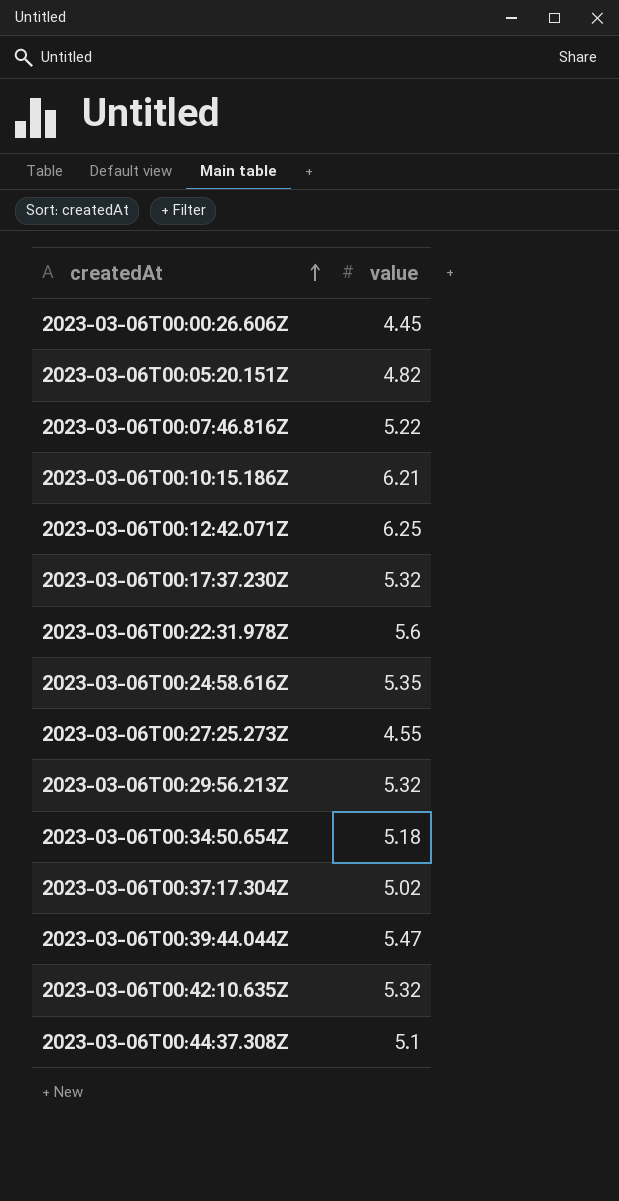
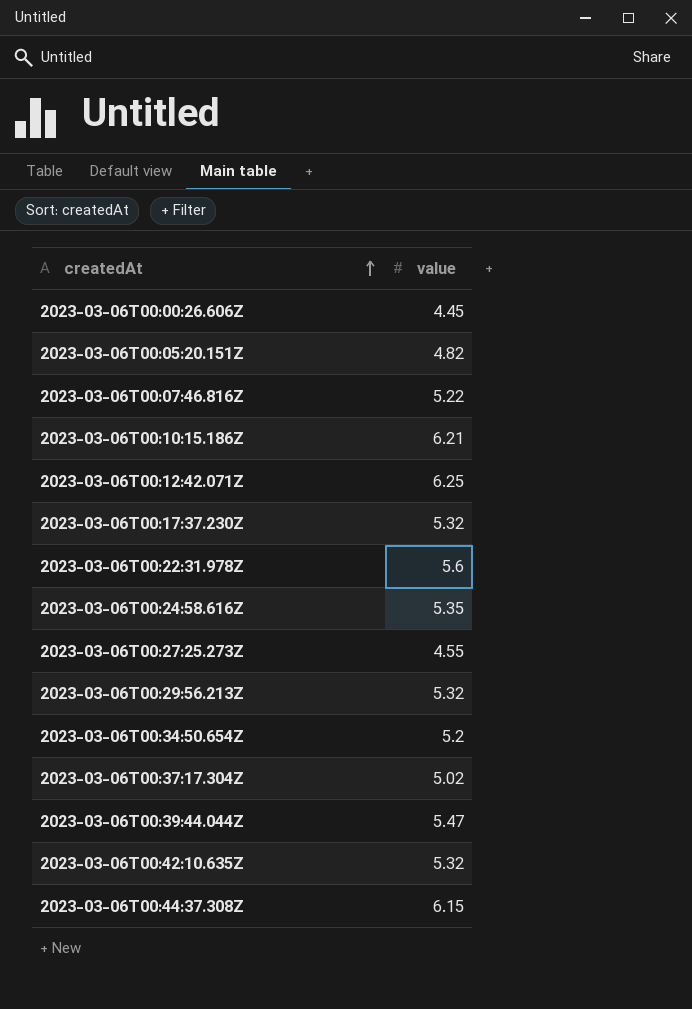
2023-03-06T00:34:50.654Z | value: 5.18 -> 5.2
2023-03-06T00:44:37.308Z | value: 5.1 -> 6.15

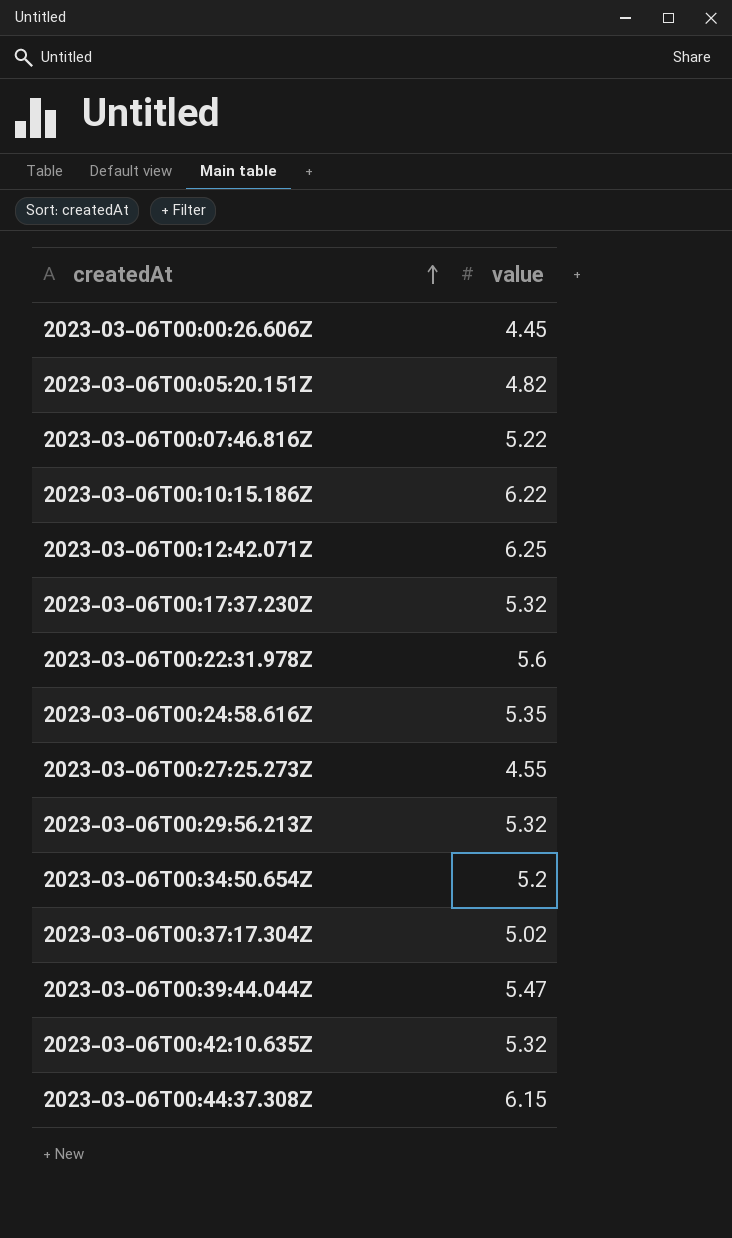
2023-03-06T00:10:15.186Z | value: 6.21 -> 6.22

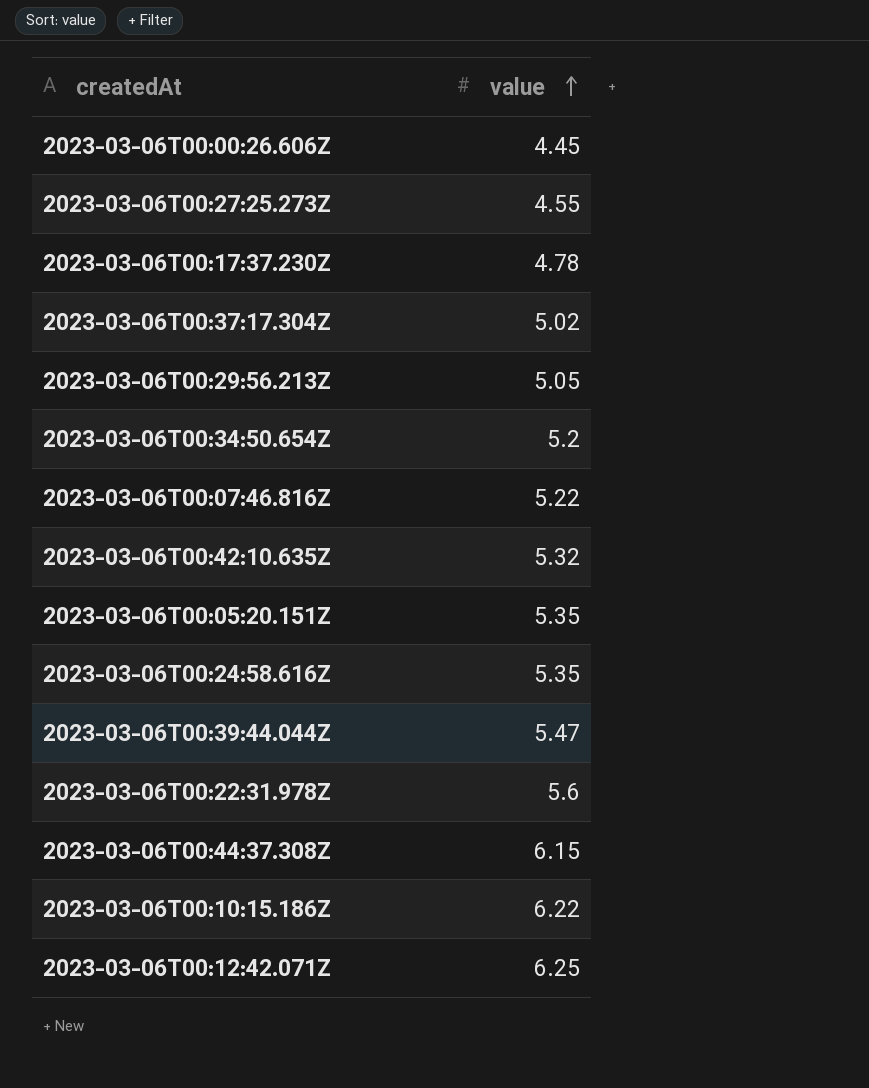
row order: createdAt ascending -> value ascending
2023-03-06T00:17:37.230Z | value: 5.32 -> 4.78
2023-03-06T00:29:56.213Z | value: 5.32 -> 5.05
2023-03-06T00:05:20.151Z | value: 4.82 -> 5.35

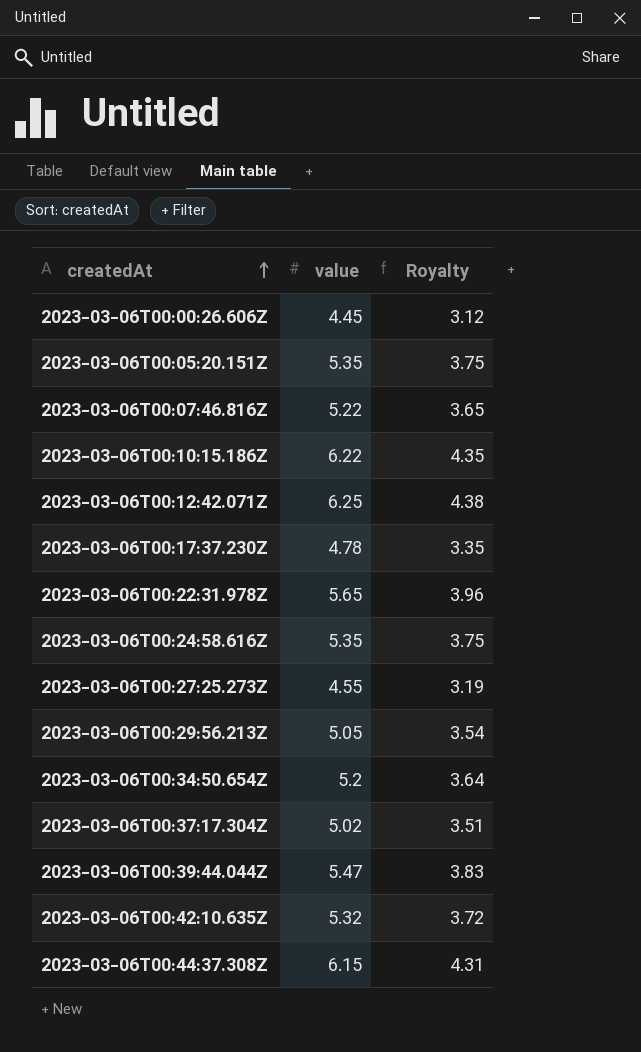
row order: value ascending -> createdAt ascending
column Royalty | formula: none -> [value] * 0.7
2023-03-06T00:22:31.978Z | value: 5.6 -> 5.65

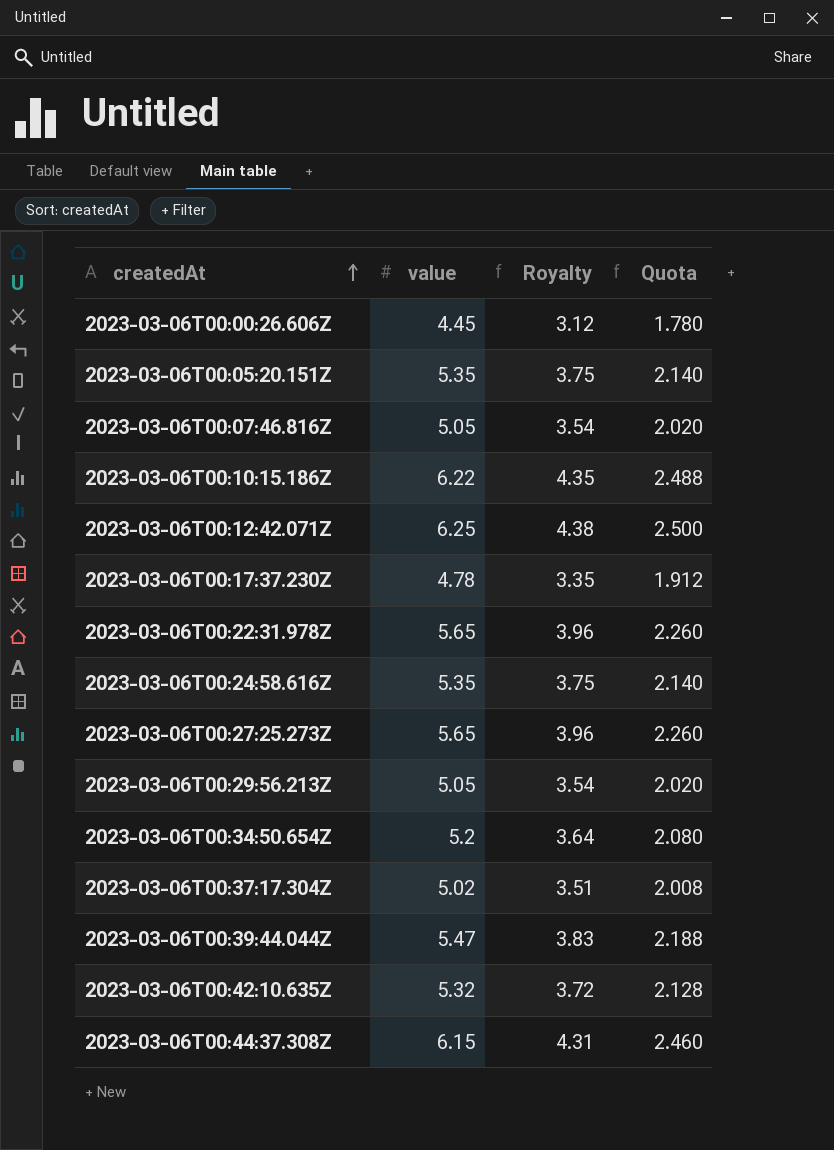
column Quota | formula: none -> [value] * 0.4
2023-03-06T00:07:46.816Z | value: 5.22 -> 5.05
2023-03-06T00:07:46.816Z | Royalty: 3.65 -> 3.54
2023-03-06T00:27:25.273Z | value: 4.55 -> 5.65
2023-03-06T00:27:25.273Z | Royalty: 3.19 -> 3.96

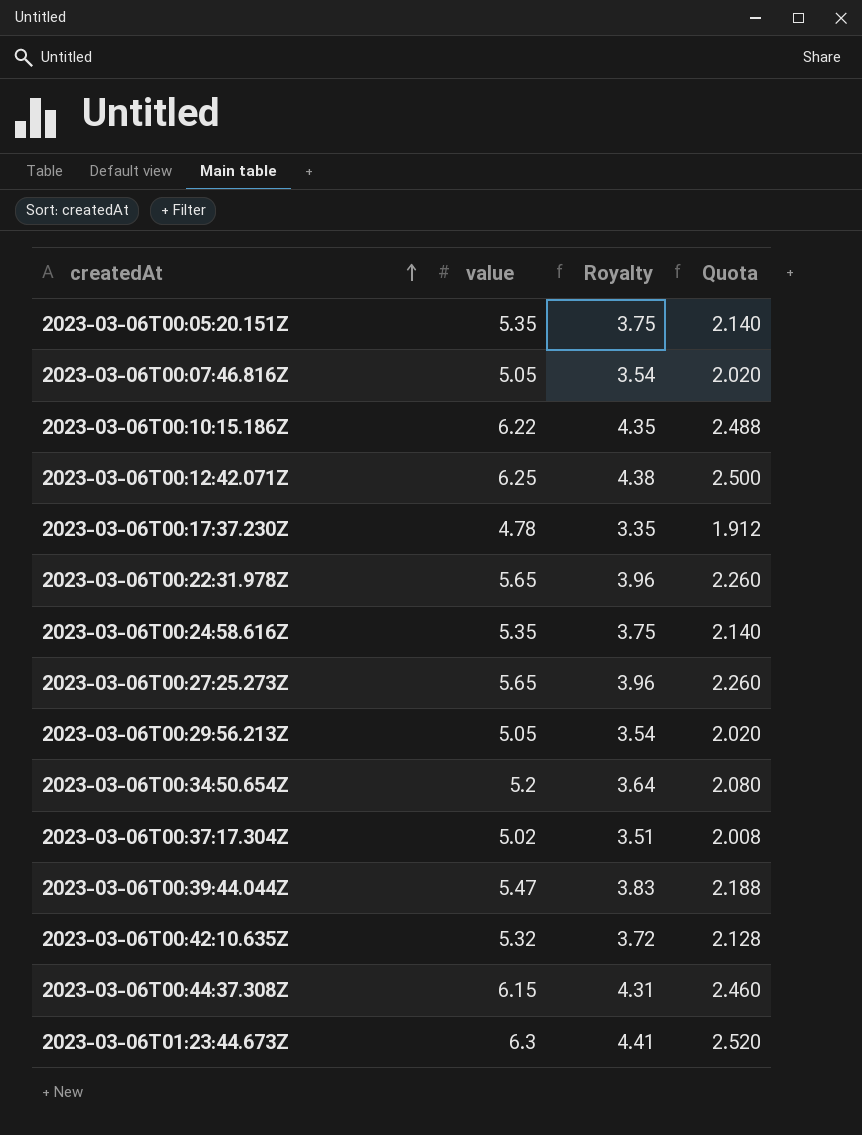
row 2023-03-06T00:00:26.606Z: 4.45 | 3.12 | 1.780 -> none
row 2023-03-06T01:23:44.673Z: none -> 6.3 | 4.41 | 2.520

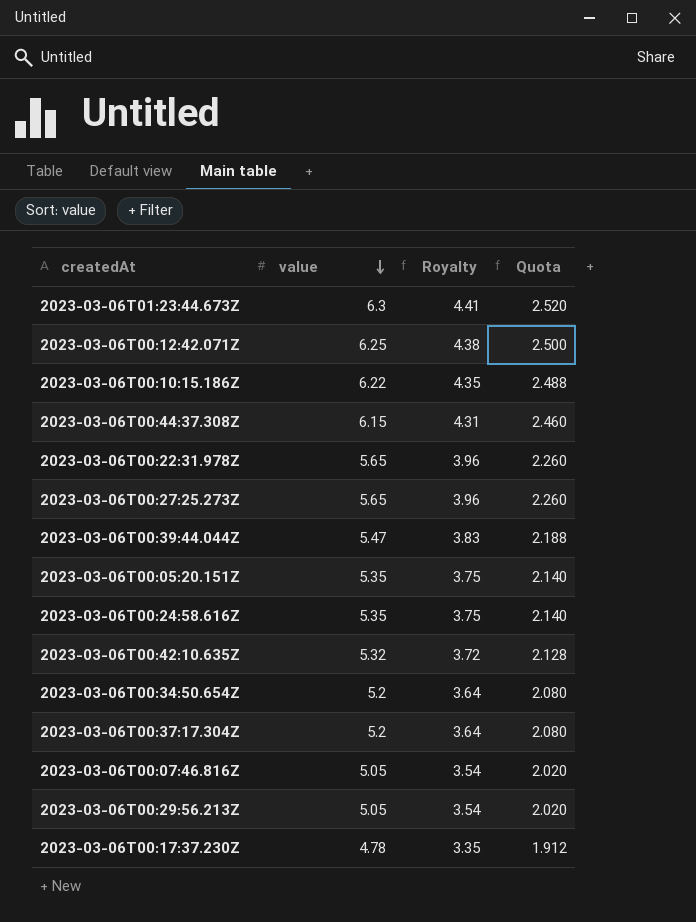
row order: createdAt ascending -> value descending
2023-03-06T00:37:17.304Z | value: 5.02 -> 5.2
2023-03-06T00:37:17.304Z | Royalty: 3.51 -> 3.64
2023-03-06T00:37:17.304Z | Quota: 2.008 -> 2.080

